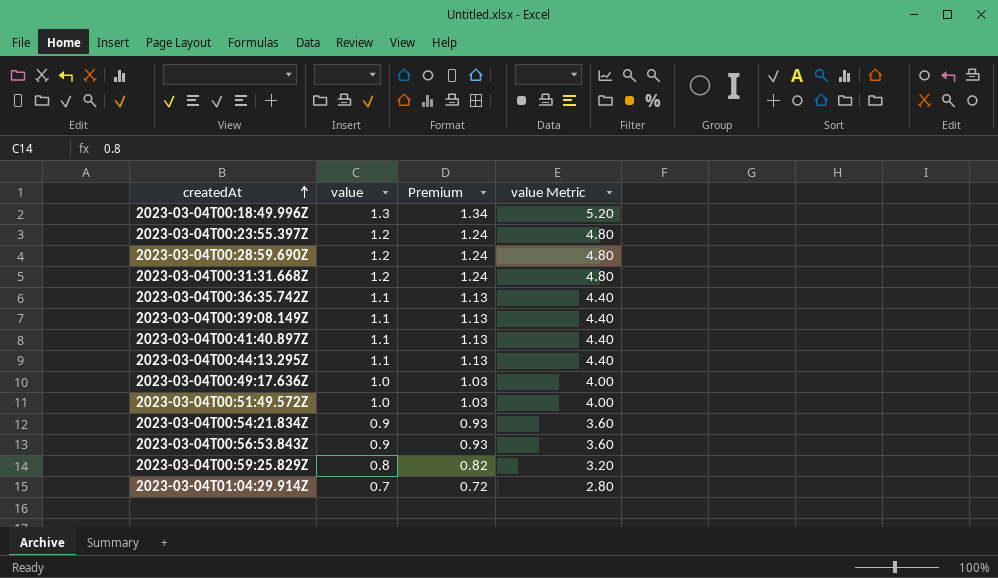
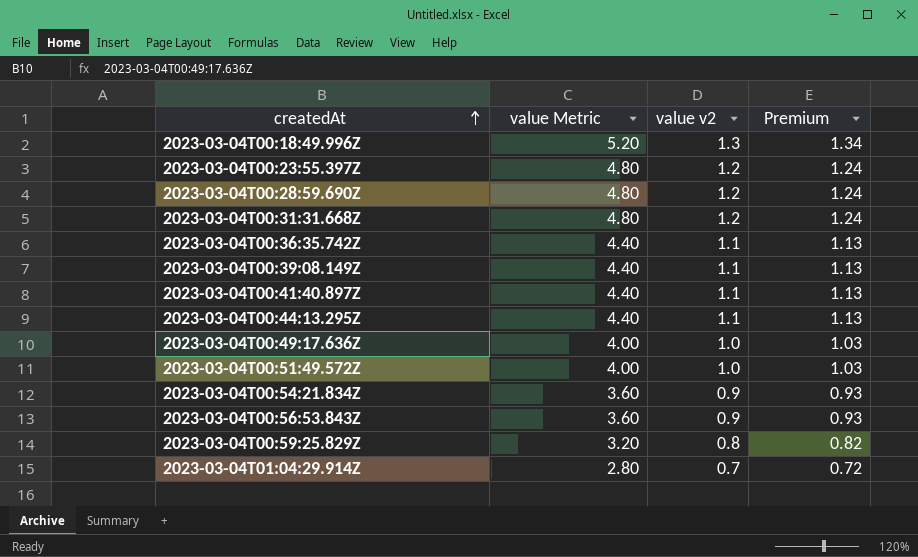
column value Metric | position: 4 -> 2
column name: value -> value v2

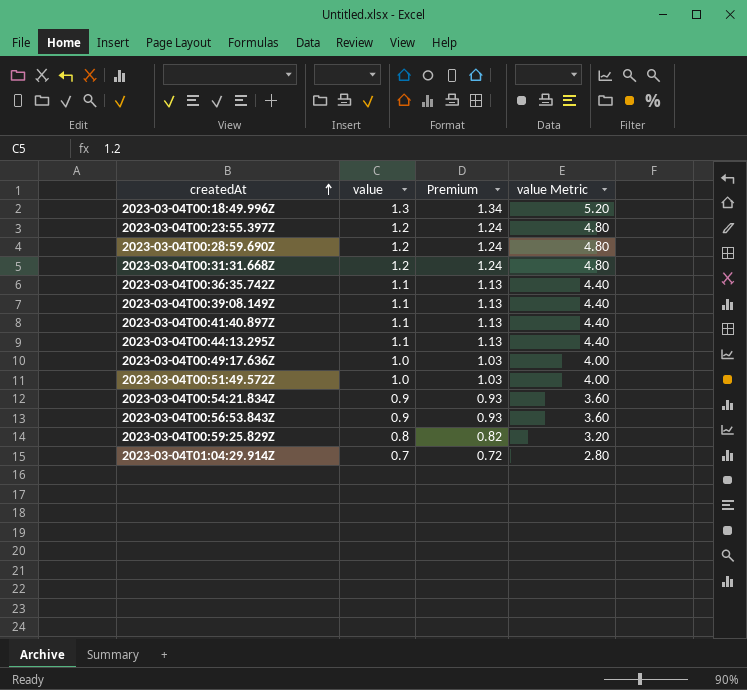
column name: value v2 -> value
column value Metric | position: 2 -> 4

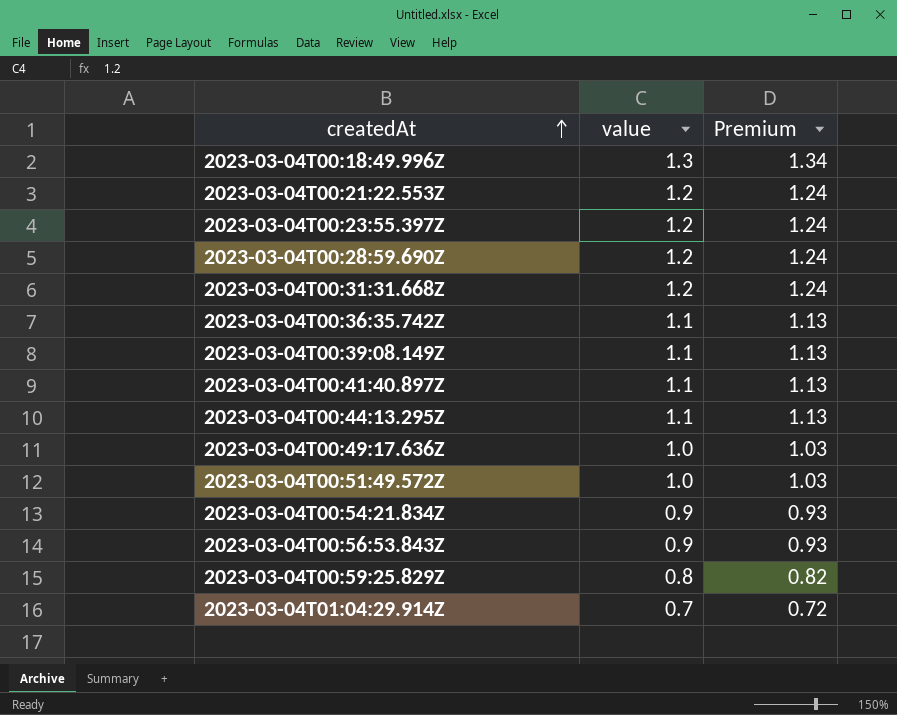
column value Metric | formula: [value] * 4 -> none
row 2023-03-04T00:21:22.553Z: none -> 1.2 | 1.24

